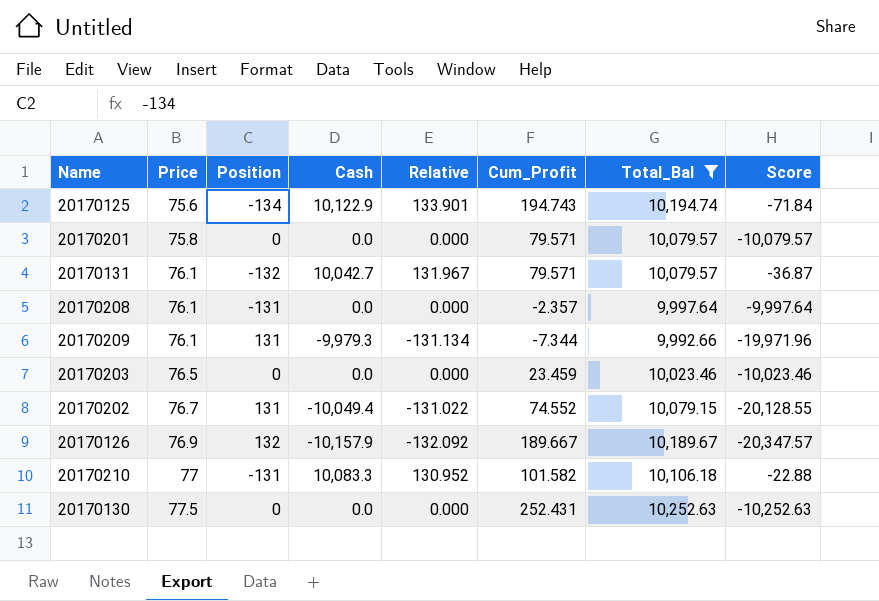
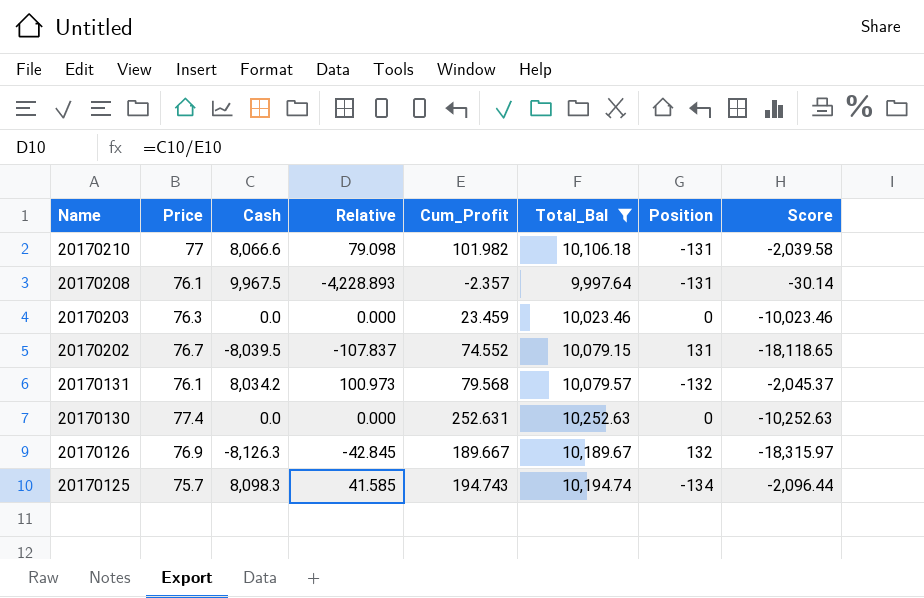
row order: Price ascending -> Name descending
column Relative | formula: [Cash] / [Price] -> [Cash] / [Cum_Profit]
column Position | position: 3 -> 7
row 20170201: 75.8 | 0 | 0.0 | 0.000 | 79.571 | 10,079.57 | -10,079.57 -> none
row 20170209: 76.1 | 131 | -9,979.3 | -131.134 | -7.344 | 9,992.66 | -19,971.96 -> none
20170210 | Cash: 10,083.3 -> 8,066.6
20170210 | Cum_Profit: 101.582 -> 101.982
20170210 | Score: -22.88 -> -2,039.58
20170208 | Cash: 0.0 -> 9,967.5
20170208 | Score: -9,997.64 -> -30.14
20170203 | Price: 76.5 -> 76.3
20170202 | Cash: -10,049.4 -> -8,039.5
20170202 | Score: -20,128.55 -> -18,118.65
20170131 | Cash: 10,042.7 -> 8,034.2
20170131 | Cum_Profit: 79.571 -> 79.568
20170131 | Score: -36.87 -> -2,045.37
20170130 | Price: 77.5 -> 77.4
20170130 | Cum_Profit: 252.431 -> 252.631
20170126 | Cash: -10,157.9 -> -8,126.3
20170126 | Score: -20,347.57 -> -18,315.97
20170125 | Price: 75.6 -> 75.7
20170125 | Cash: 10,122.9 -> 8,098.3
20170125 | Score: -71.84 -> -2,096.44

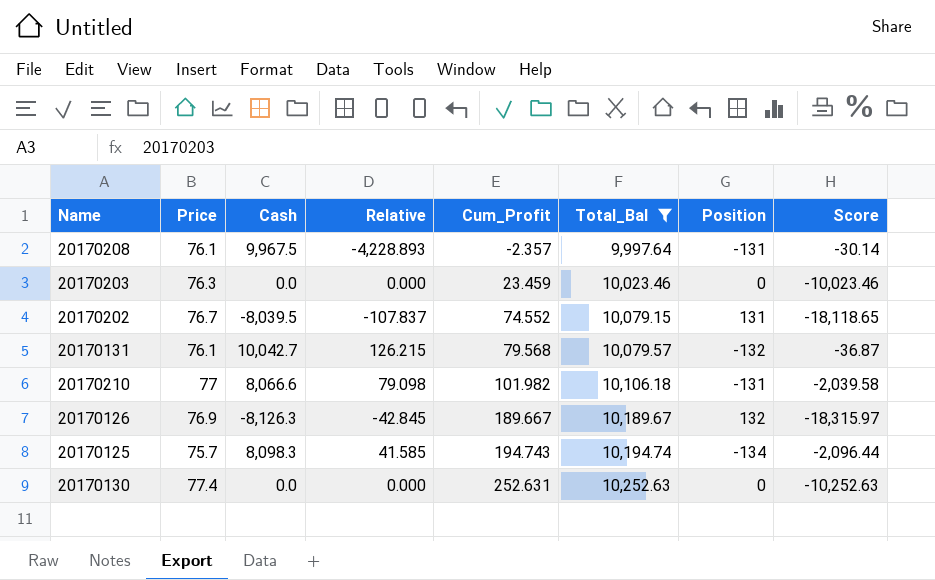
row order: Name descending -> Cum_Profit ascending
20170131 | Cash: 8,034.2 -> 10,042.7
20170131 | Relative: 100.973 -> 126.215
20170131 | Score: -2,045.37 -> -36.87

